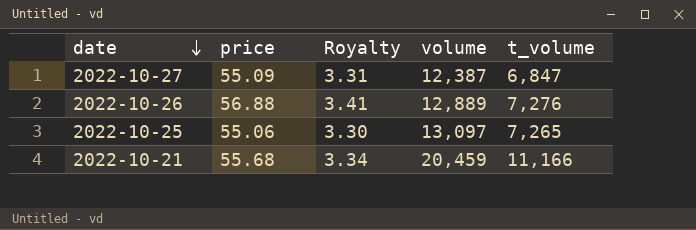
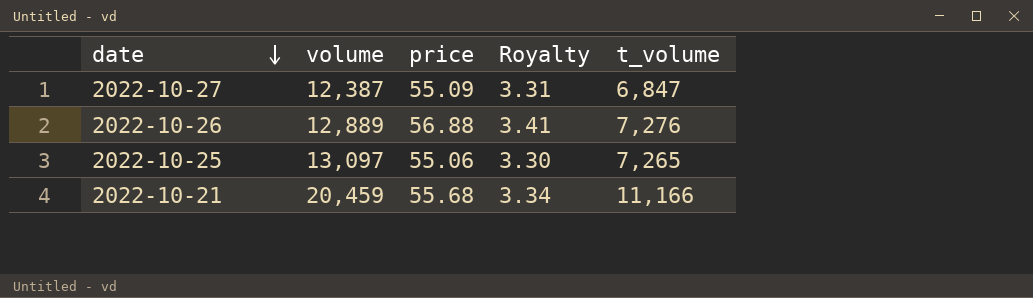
column volume | position: 4 -> 2

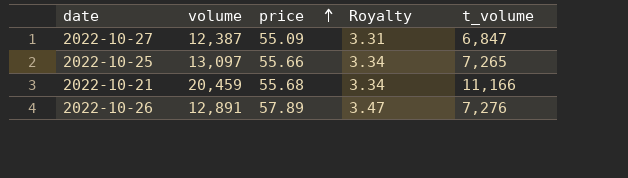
row order: date descending -> price ascending
2022-10-25 | price: 55.06 -> 55.66
2022-10-25 | Royalty: 3.30 -> 3.34
2022-10-26 | volume: 12,889 -> 12,891
2022-10-26 | price: 56.88 -> 57.89
2022-10-26 | Royalty: 3.41 -> 3.47

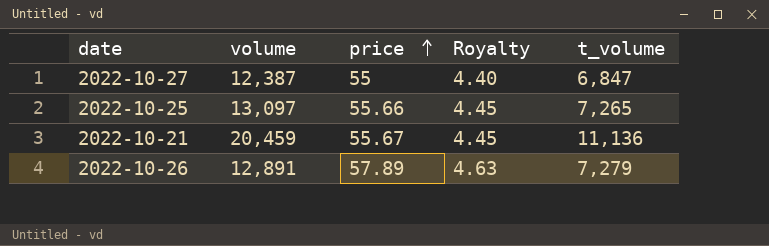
column Royalty | formula: [price] * 0.06 -> [price] * 0.08
2022-10-27 | price: 55.09 -> 55
2022-10-21 | price: 55.68 -> 55.67
2022-10-21 | t_volume: 11,166 -> 11,136
2022-10-26 | t_volume: 7,276 -> 7,279

